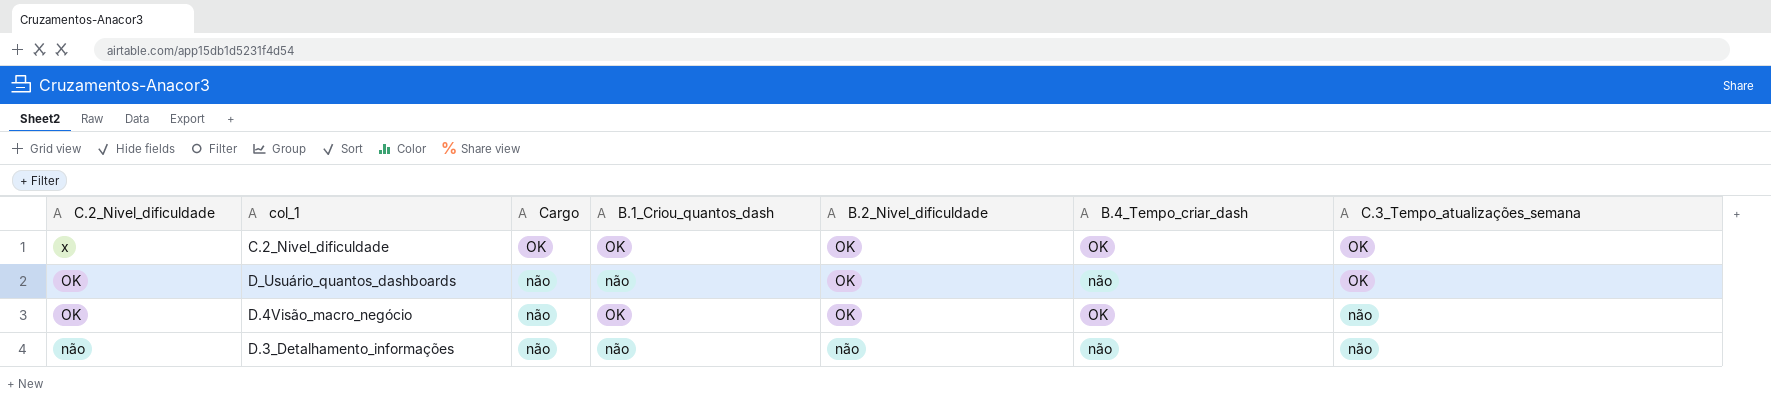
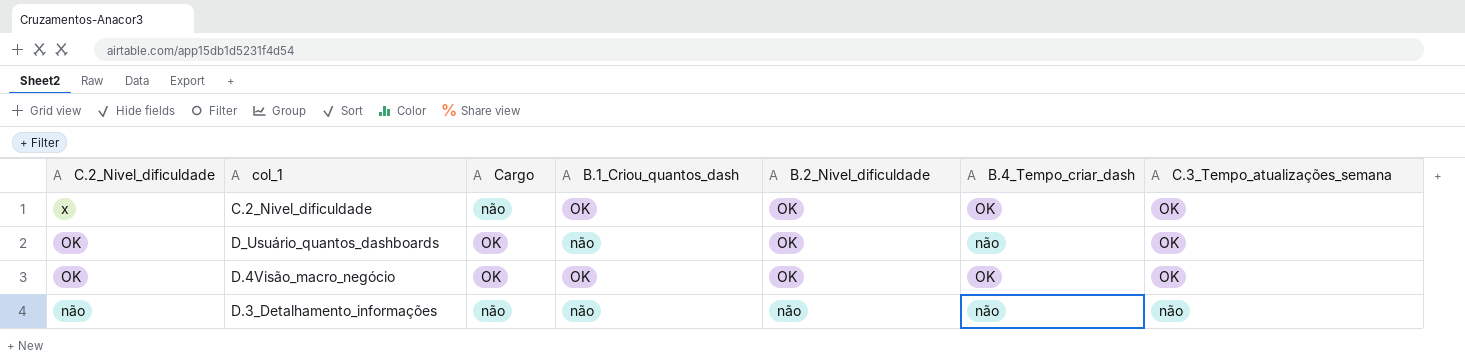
C.2_Nivel_dificuldade | Cargo: OK -> não
D_Usuário_quantos_dashboards | Cargo: não -> OK
D.4Visão_macro_negócio | Cargo: não -> OK
D.4Visão_macro_negócio | C.3_Tempo_atualizações_semana: não -> OK

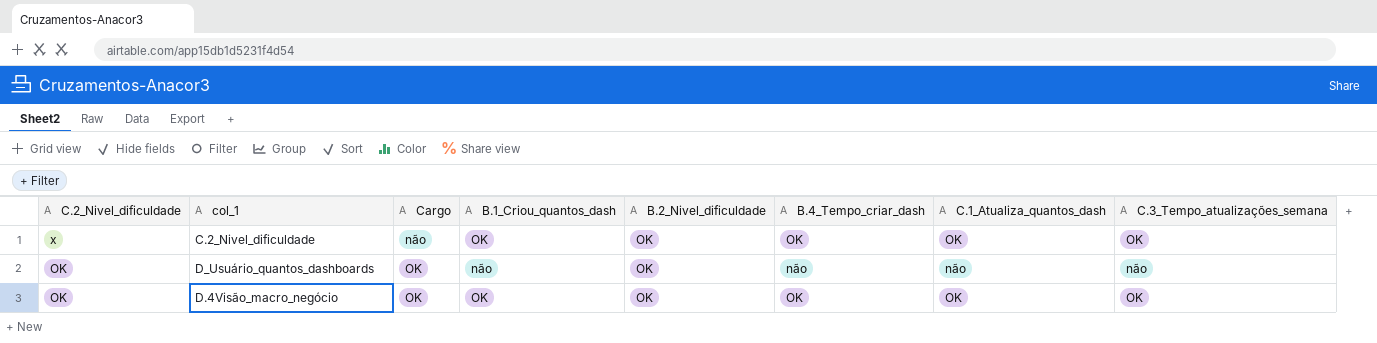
column C.1_Atualiza_quantos_dash | position: none -> 7
row D.3_Detalhamento_informações: não | não | não | não | não | não -> none
D_Usuário_quantos_dashboards | C.3_Tempo_atualizações_semana: OK -> não

